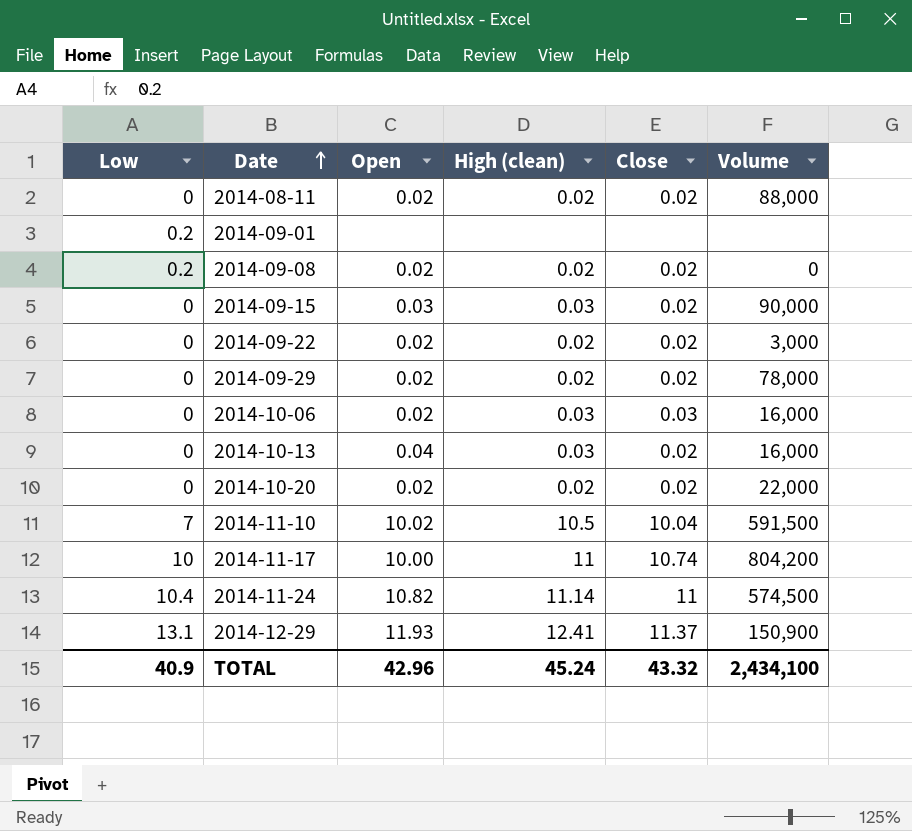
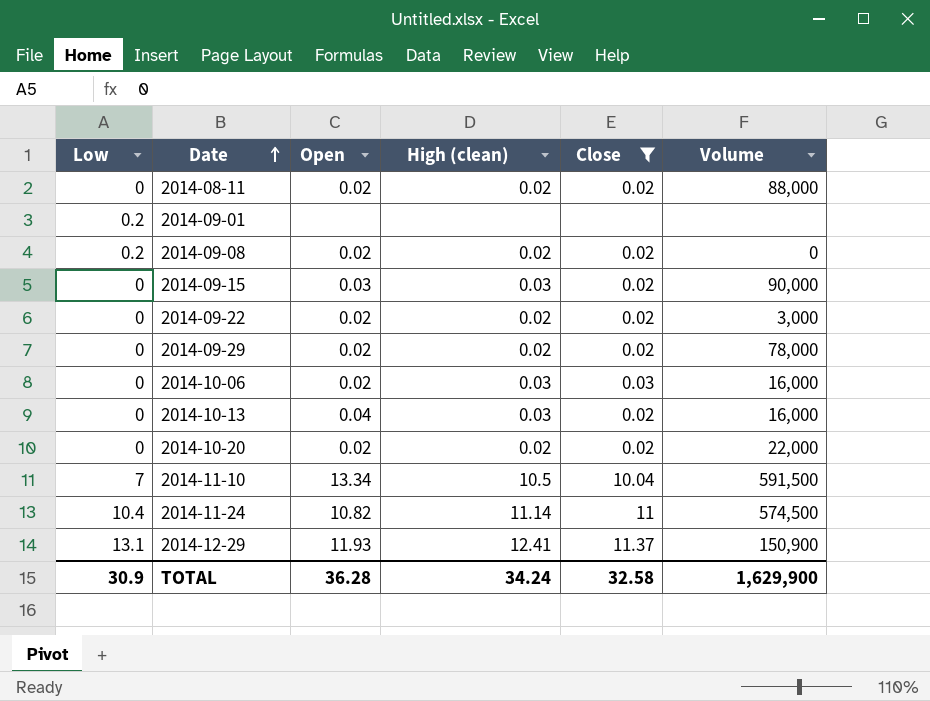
filter: none -> Close != 10.74
2014-11-10 | Open: 10.02 -> 13.34
TOTAL | Low: 40.9 -> 30.9
TOTAL | Open: 42.96 -> 36.28
TOTAL | High (clean): 45.24 -> 34.24
TOTAL | Close: 43.32 -> 32.58
TOTAL | Volume: 2,434,100 -> 1,629,900

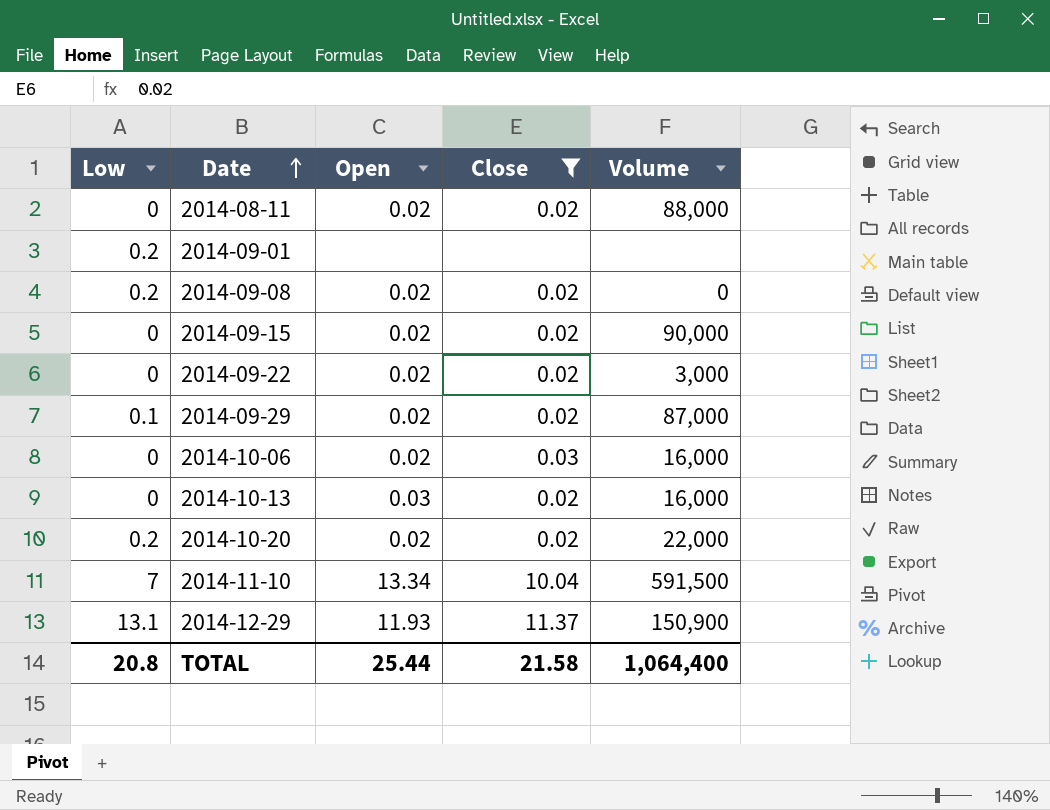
column High (clean) | position: 4 -> none
row 2014-11-24: 10.4 | 10.82 | 11.14 | 11 | 574,500 -> none
2014-09-15 | Open: 0.03 -> 0.02
2014-09-29 | Low: 0 -> 0.1
2014-09-29 | Volume: 78,000 -> 87,000
2014-10-13 | Open: 0.04 -> 0.03
2014-10-20 | Low: 0 -> 0.2
TOTAL | Low: 30.9 -> 20.8
TOTAL | Open: 36.28 -> 25.44
TOTAL | Close: 32.58 -> 21.58
TOTAL | Volume: 1,629,900 -> 1,064,400

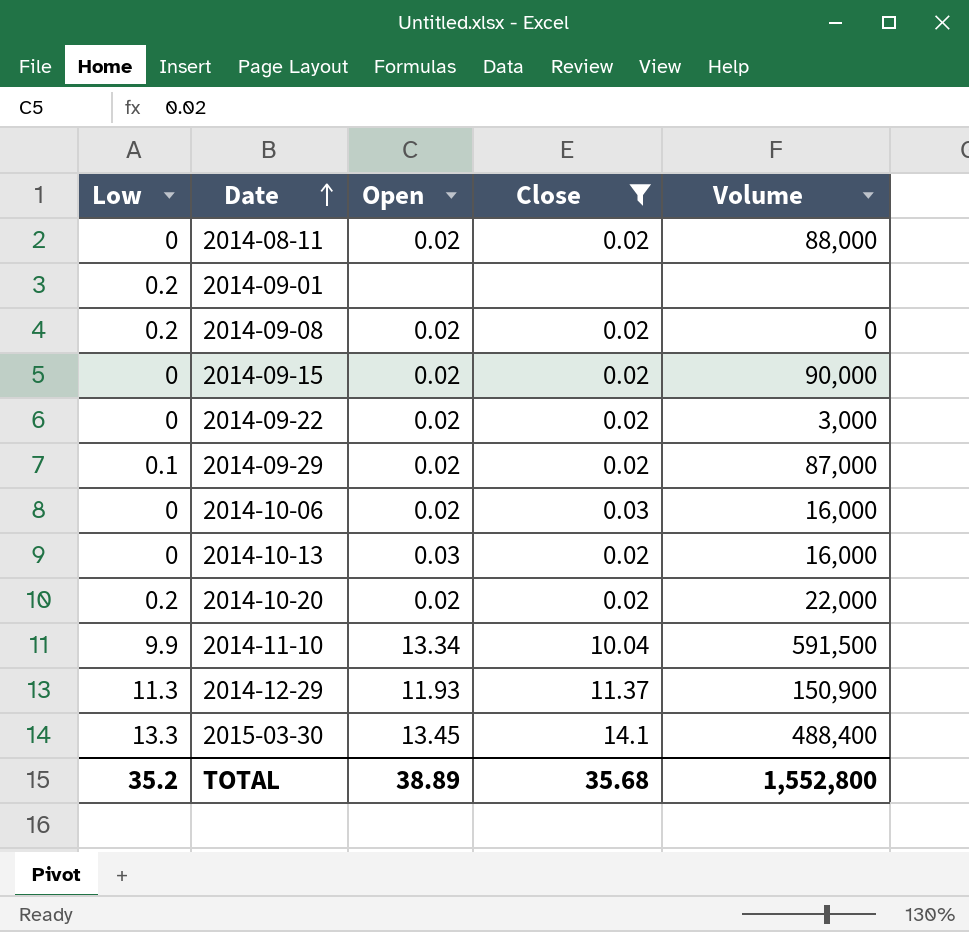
2014-11-10 | Low: 7 -> 9.9
2014-12-29 | Low: 13.1 -> 11.3
row 2015-03-30: none -> 13.3 | 13.45 | 14.1 | 488,400
TOTAL | Low: 20.8 -> 35.2
TOTAL | Open: 25.44 -> 38.89
TOTAL | Close: 21.58 -> 35.68
TOTAL | Volume: 1,064,400 -> 1,552,800

